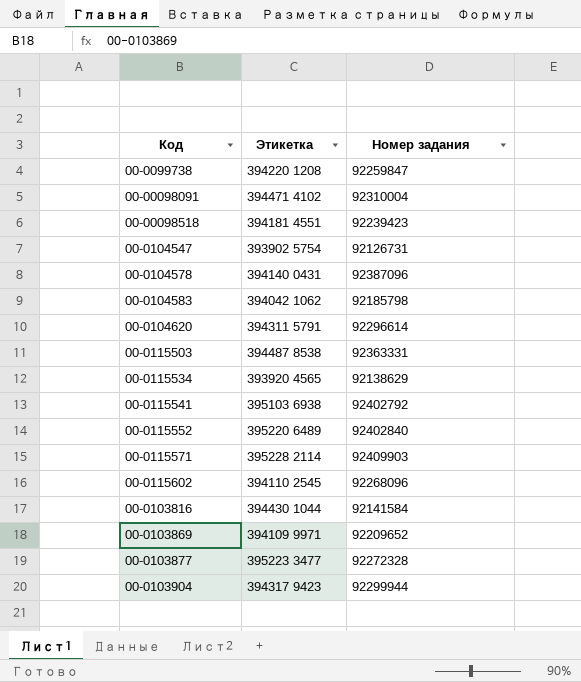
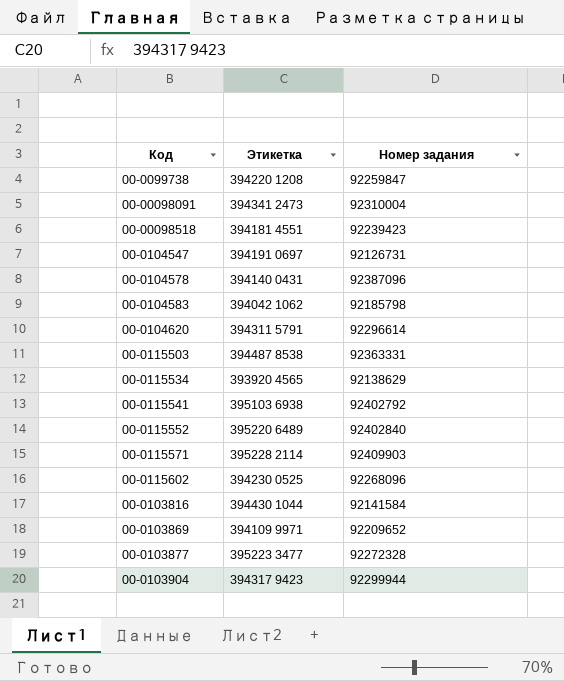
00-00098091 | Этикетка: 394471 4102 -> 394341 2473
00-0104547 | Этикетка: 393902 5754 -> 394191 0697
00-0115602 | Этикетка: 394110 2545 -> 394230 0525

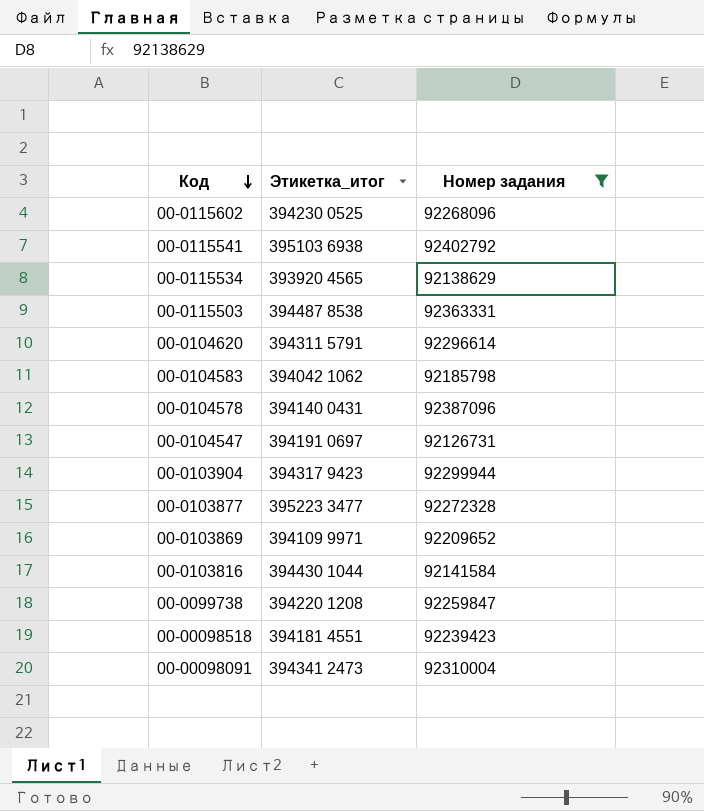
filter: none -> Номер задания <= 92402792
row order: none -> Код descending
column name: Этикетка -> Этикетка_итог

